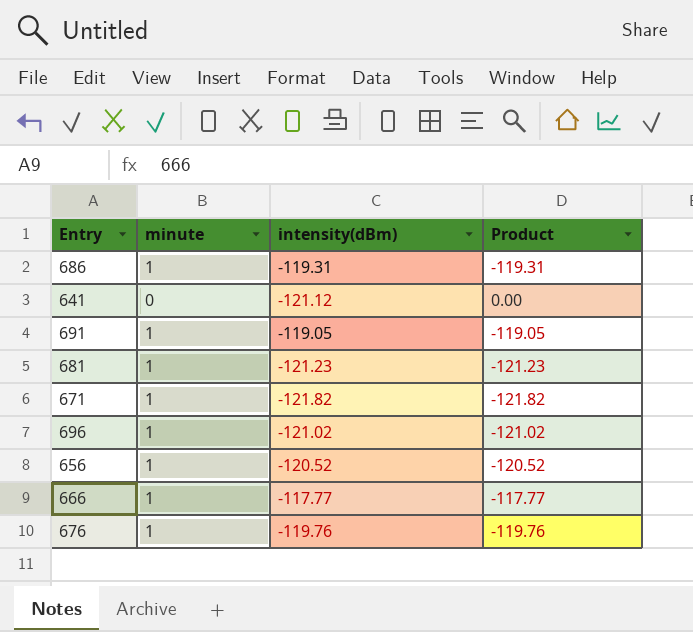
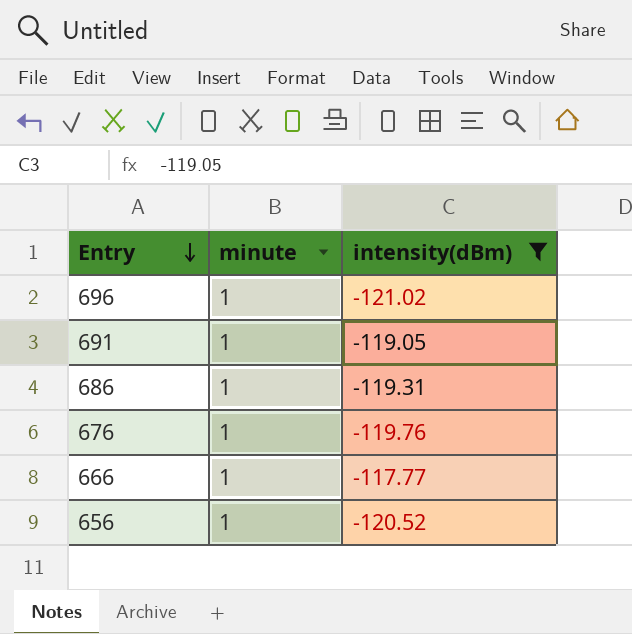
filter: none -> intensity(dBm) >= -121.02
row order: none -> Entry descending
column Product | formula: [minute] * [intensity(dBm)] -> none

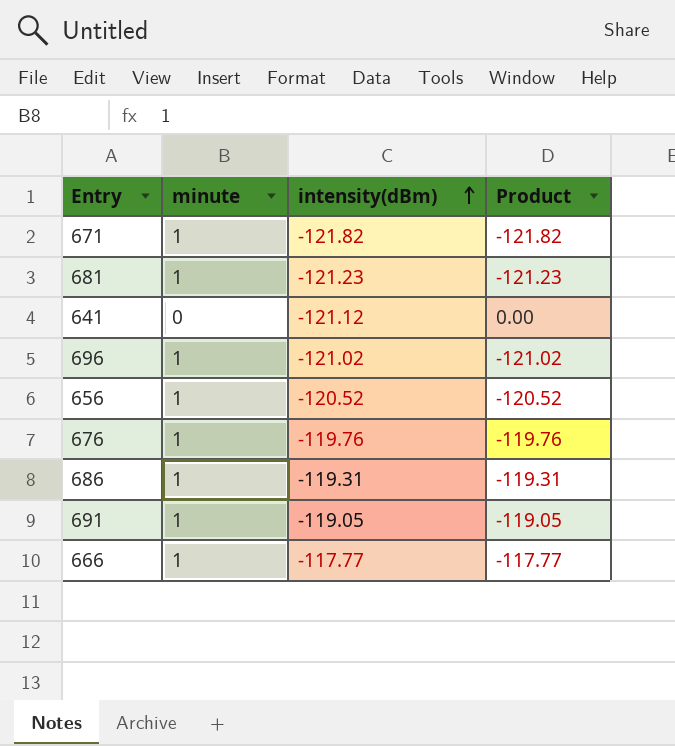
filter: intensity(dBm) >= -121.02 -> none
row order: Entry descending -> intensity(dBm) ascending
column Product | formula: none -> [minute] * [intensity(dBm)]

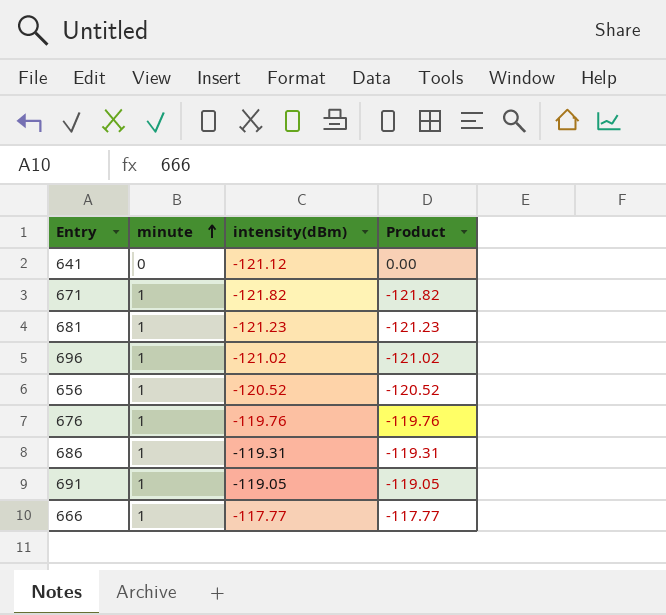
row order: intensity(dBm) ascending -> minute ascending

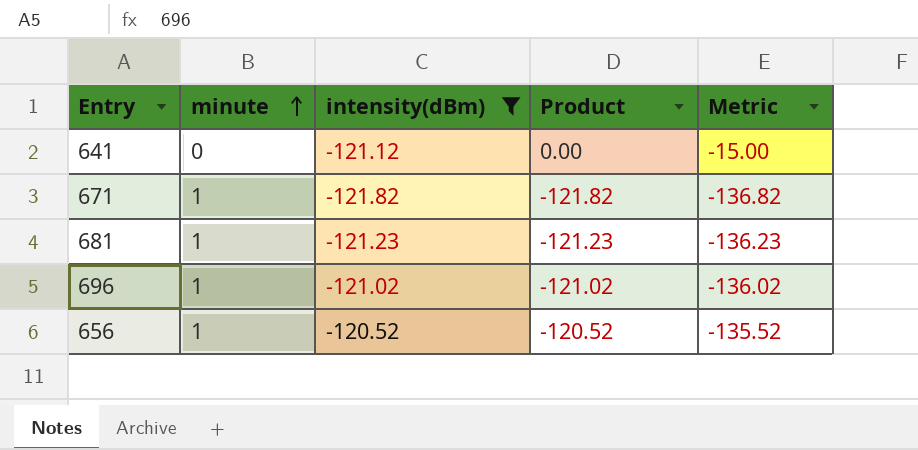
filter: none -> intensity(dBm) <= -120.52
column Metric | formula: none -> [Product] - 15

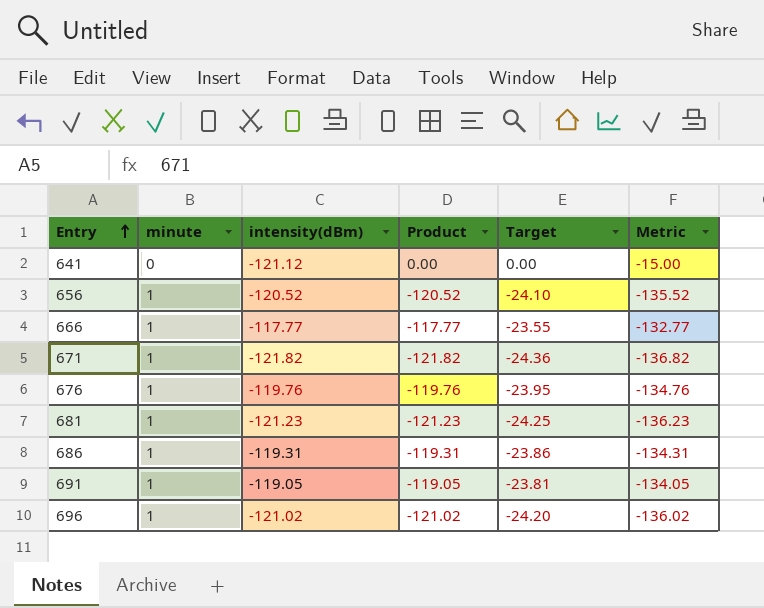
filter: intensity(dBm) <= -120.52 -> none
row order: minute ascending -> Entry ascending
column Target | formula: none -> [Product] * 0.2

